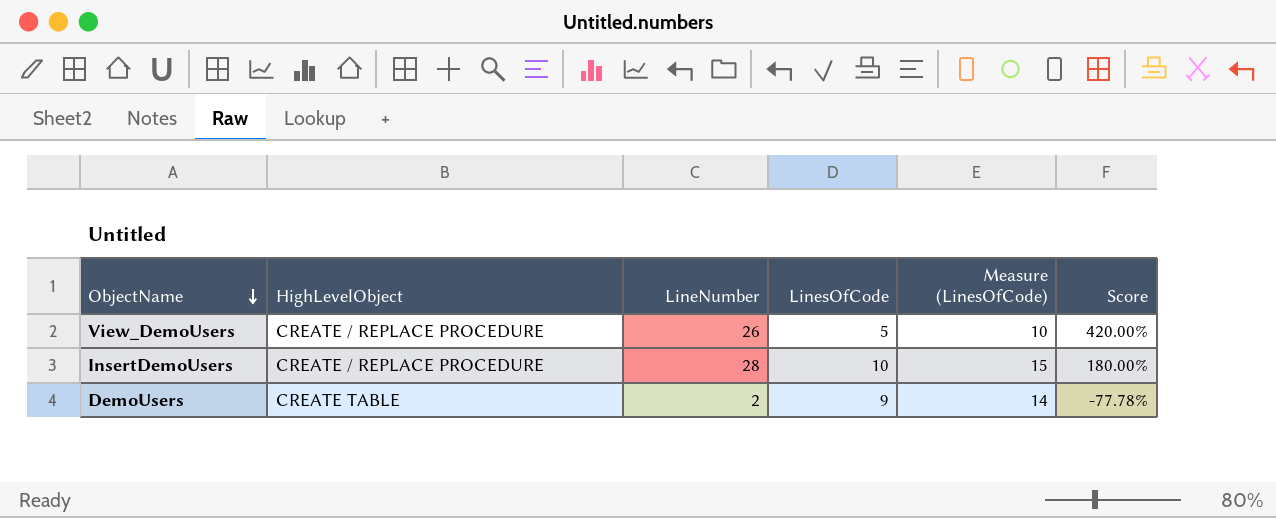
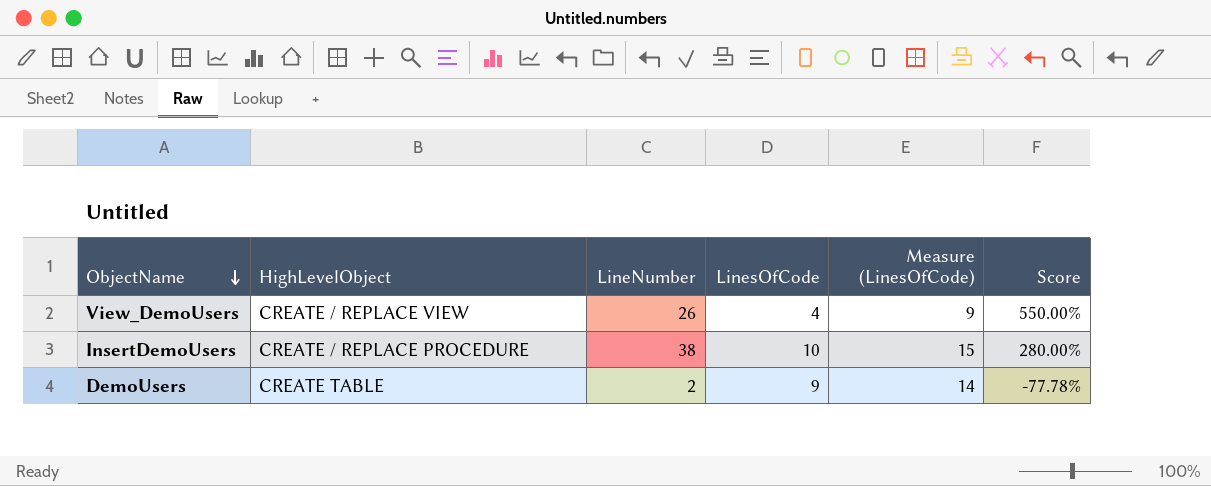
View_DemoUsers | HighLevelObject: CREATE / REPLACE PROCEDURE -> CREATE / REPLACE VIEW
View_DemoUsers | LinesOfCode: 5 -> 4
View_DemoUsers | Measure (LinesOfCode): 10 -> 9
View_DemoUsers | Score: 420.00% -> 550.00%
InsertDemoUsers | LineNumber: 28 -> 38
InsertDemoUsers | Score: 180.00% -> 280.00%

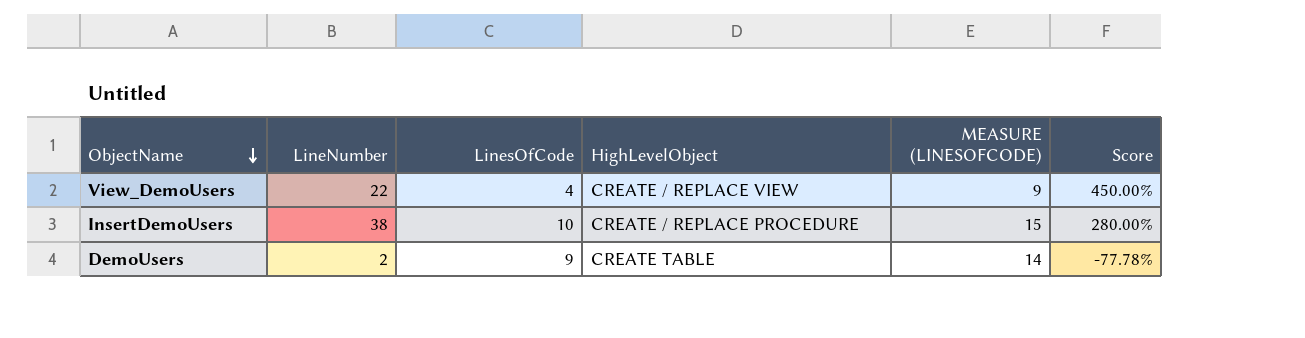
column HighLevelObject | position: 2 -> 4
column name: Measure (LinesOfCode) -> MEASURE (LINESOFCODE)
View_DemoUsers | LineNumber: 26 -> 22
View_DemoUsers | Score: 550.00% -> 450.00%

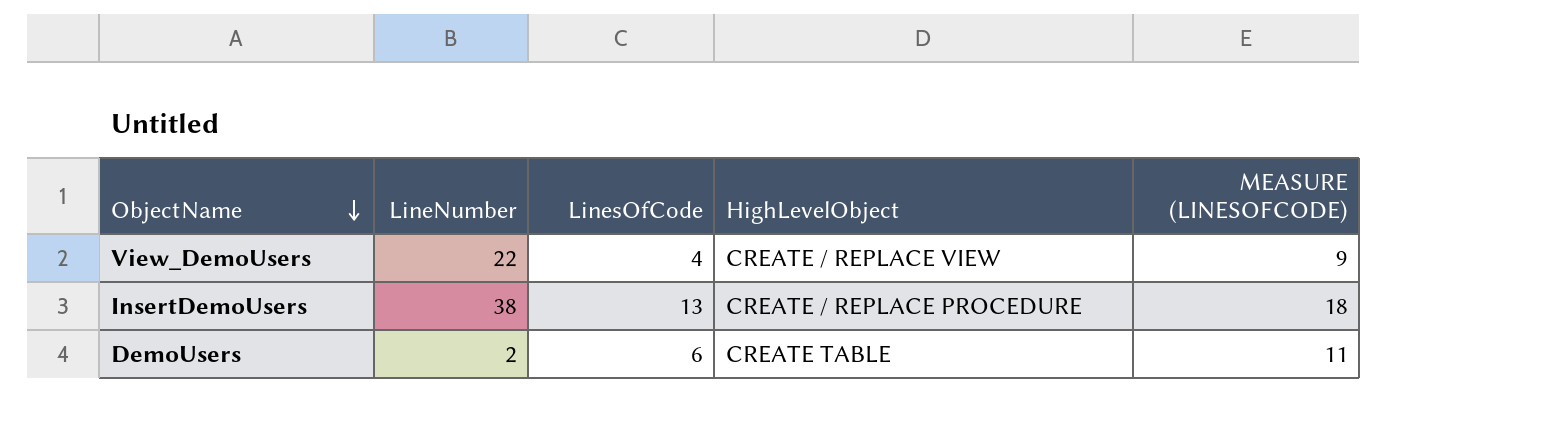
column Score | formula: ([LineNumber] - [LinesOfCode]) / [LinesOfCode] -> none
InsertDemoUsers | LinesOfCode: 10 -> 13
InsertDemoUsers | MEASURE (LINESOFCODE): 15 -> 18
DemoUsers | LinesOfCode: 9 -> 6
DemoUsers | MEASURE (LINESOFCODE): 14 -> 11

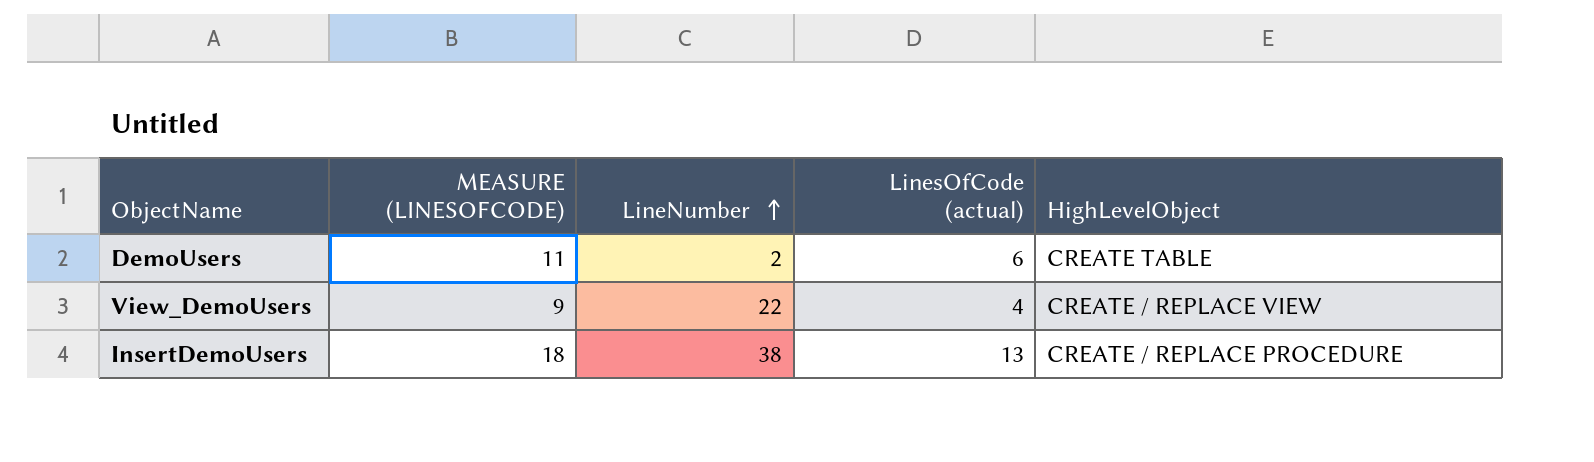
row order: ObjectName descending -> LineNumber ascending
column MEASURE (LINESOFCODE) | position: 5 -> 2
column name: LinesOfCode -> LinesOfCode (actual)

